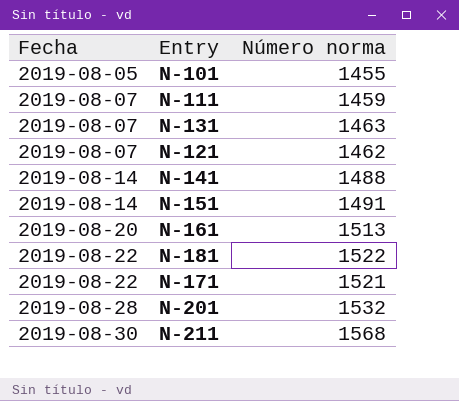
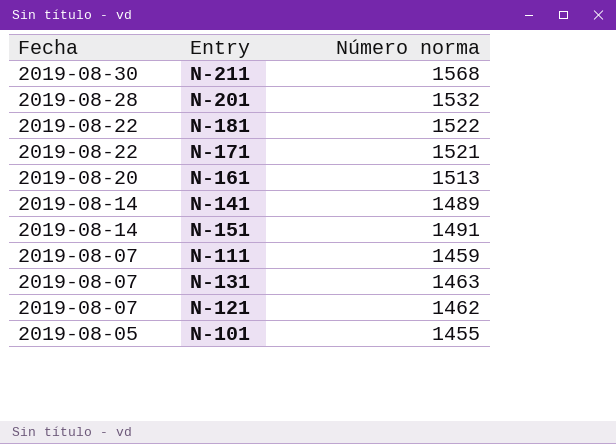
row order: Fecha ascending -> Fecha descending
N-141 | Número norma: 1488 -> 1489

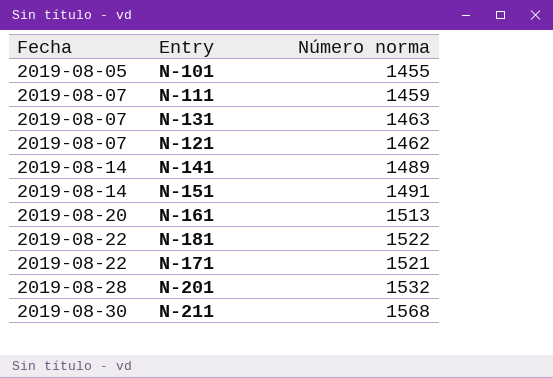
row order: Fecha descending -> Fecha ascending

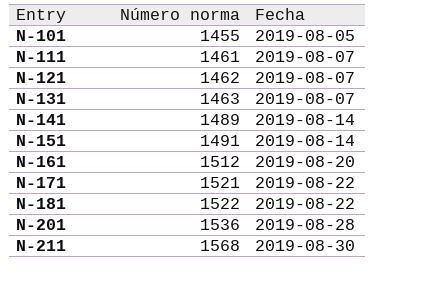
row order: Fecha ascending -> Entry ascending
column Fecha | position: 1 -> 3
N-111 | Número norma: 1459 -> 1461
N-161 | Número norma: 1513 -> 1512
N-201 | Número norma: 1532 -> 1536

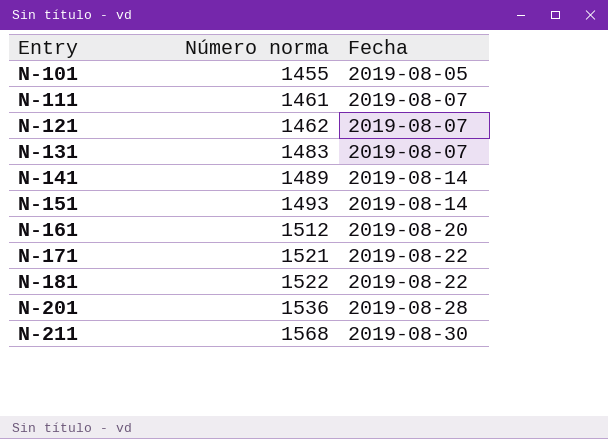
N-131 | Número norma: 1463 -> 1483
N-151 | Número norma: 1491 -> 1493

